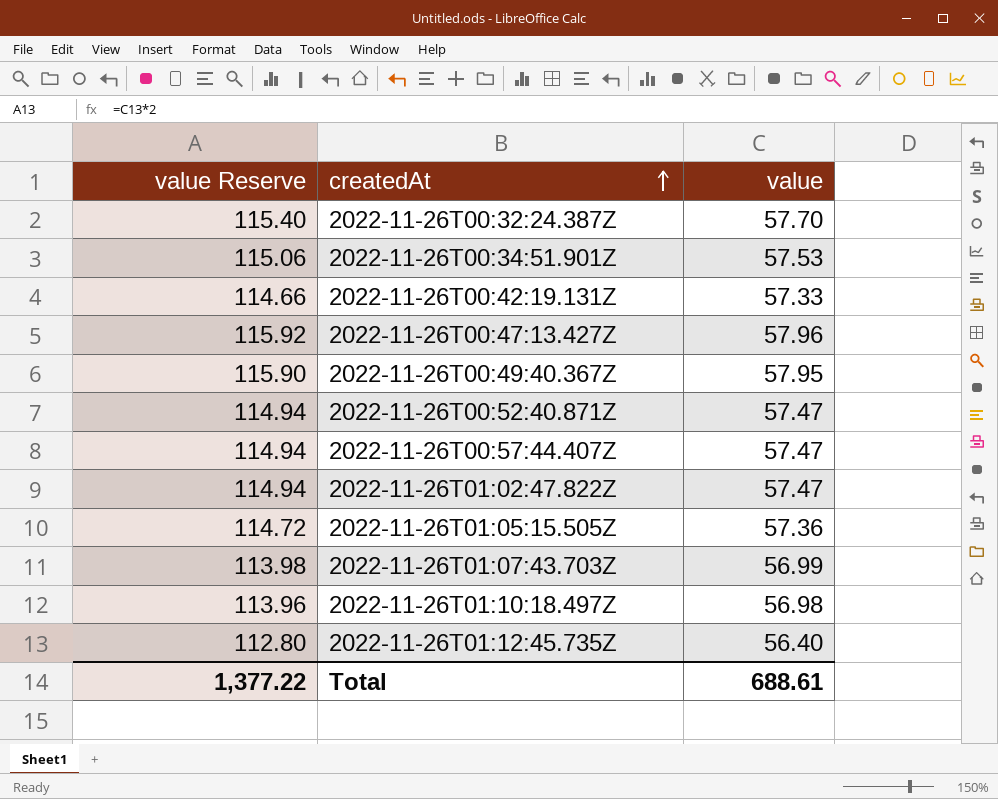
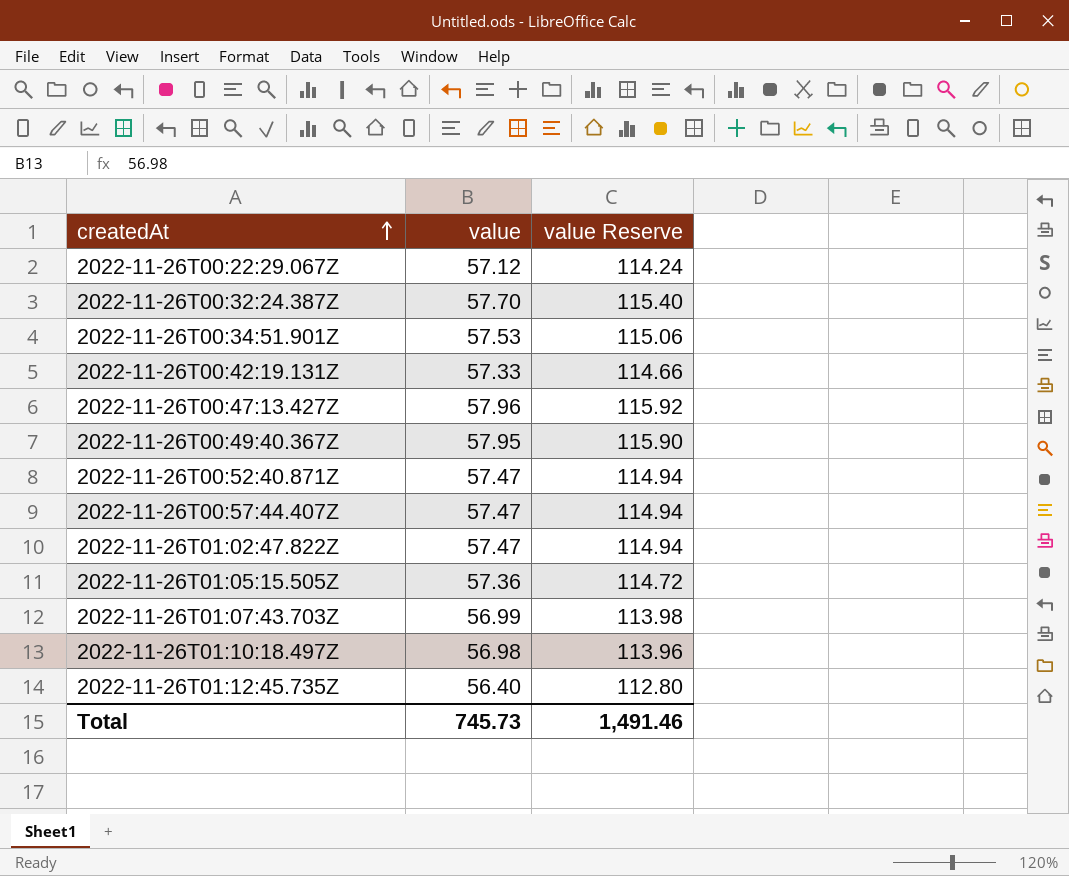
column value Reserve | position: 1 -> 3
row 2022-11-26T00:22:29.067Z: none -> 57.12 | 114.24
Total | value: 688.61 -> 745.73
Total | value Reserve: 1,377.22 -> 1,491.46

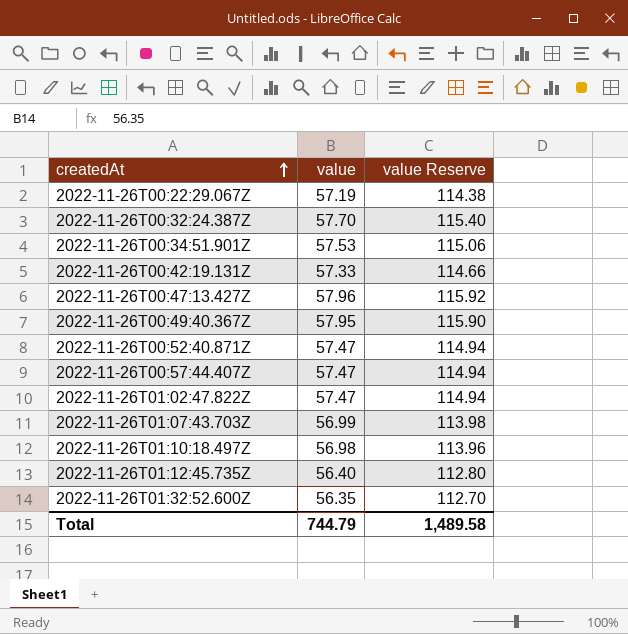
row 2022-11-26T01:05:15.505Z: 57.36 | 114.72 -> none
2022-11-26T00:22:29.067Z | value: 57.12 -> 57.19
2022-11-26T00:22:29.067Z | value Reserve: 114.24 -> 114.38
row 2022-11-26T01:32:52.600Z: none -> 56.35 | 112.70
Total | value: 745.73 -> 744.79
Total | value Reserve: 1,491.46 -> 1,489.58

